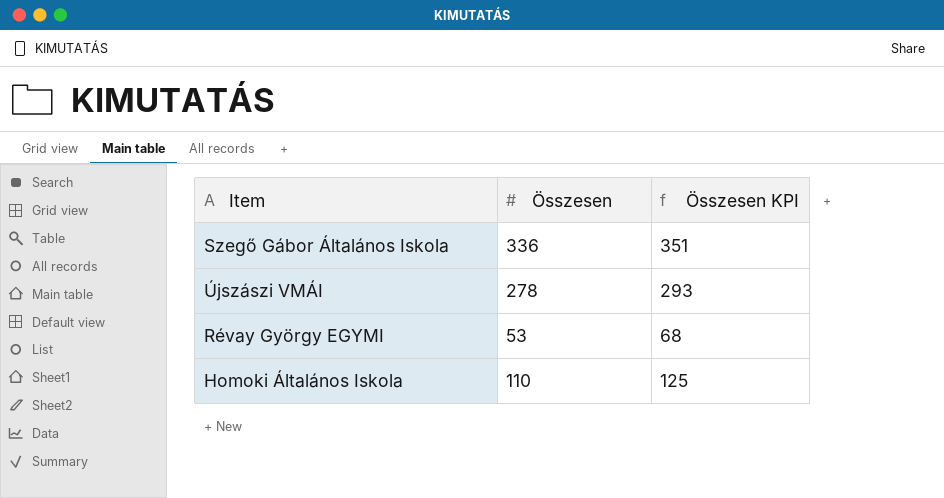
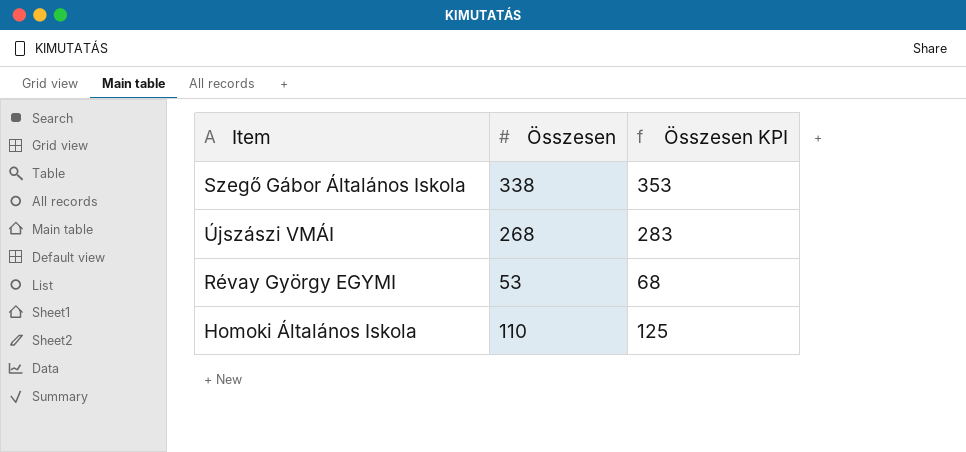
Szegő Gábor Általános Iskola | Összesen: 336 -> 338
Szegő Gábor Általános Iskola | Összesen KPI: 351 -> 353
Újszászi VMÁI | Összesen: 278 -> 268
Újszászi VMÁI | Összesen KPI: 293 -> 283

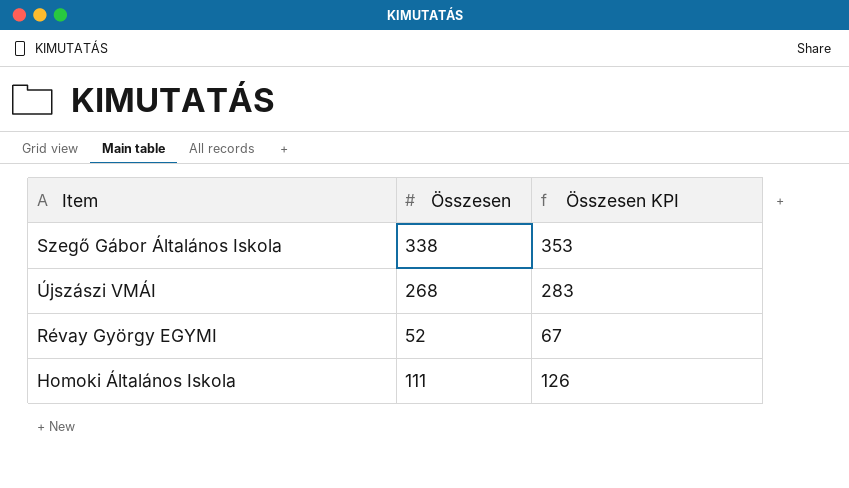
Révay György EGYMI | Összesen: 53 -> 52
Révay György EGYMI | Összesen KPI: 68 -> 67
Homoki Általános Iskola | Összesen: 110 -> 111
Homoki Általános Iskola | Összesen KPI: 125 -> 126

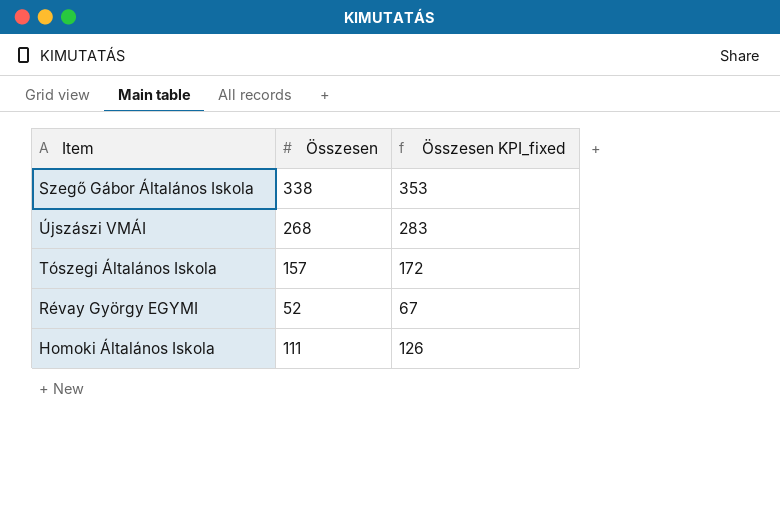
column name: Összesen KPI -> Összesen KPI_fixed
row Tószegi Általános Iskola: none -> 157 | 172

